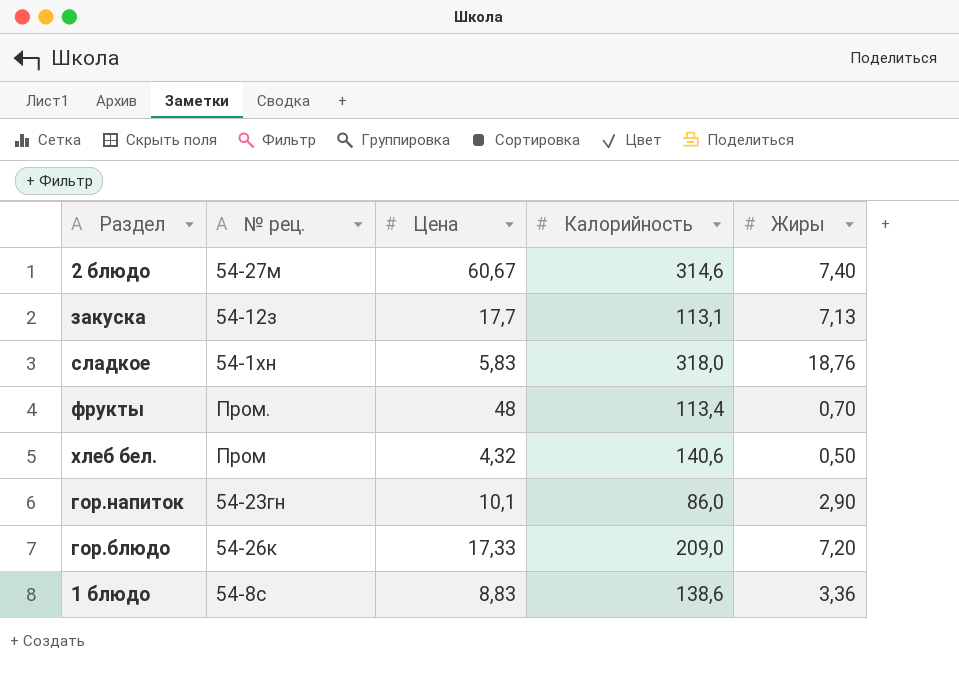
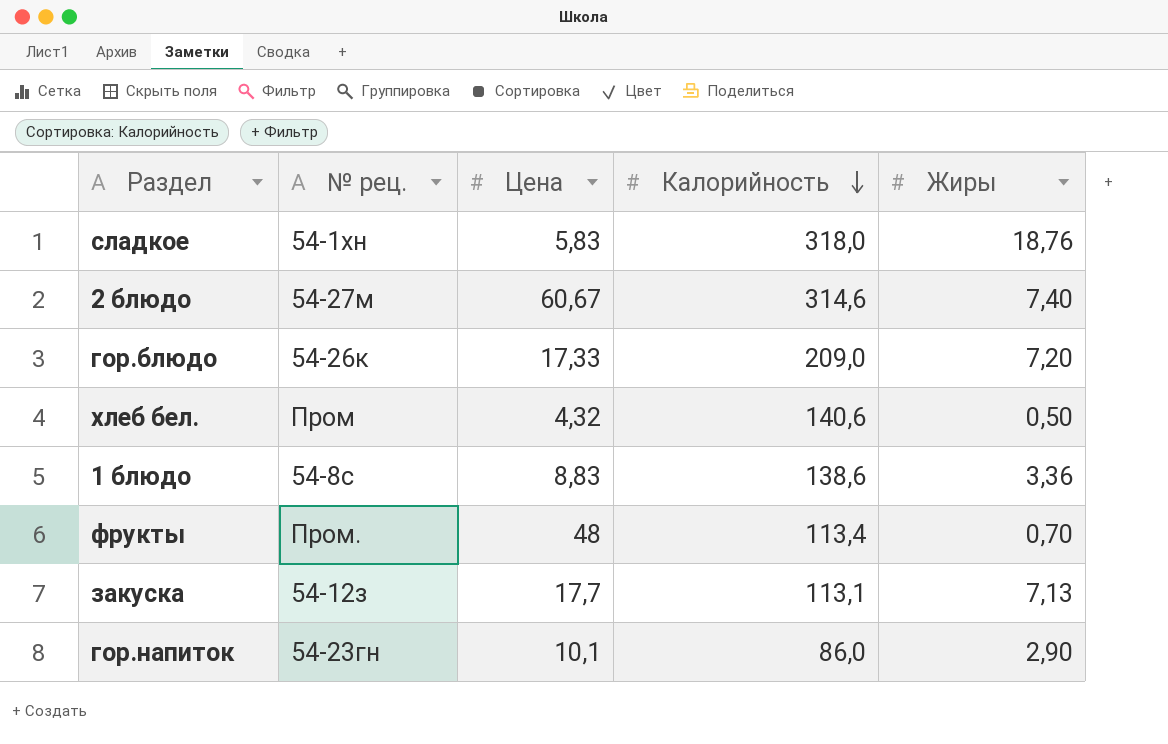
row order: none -> Калорийность descending

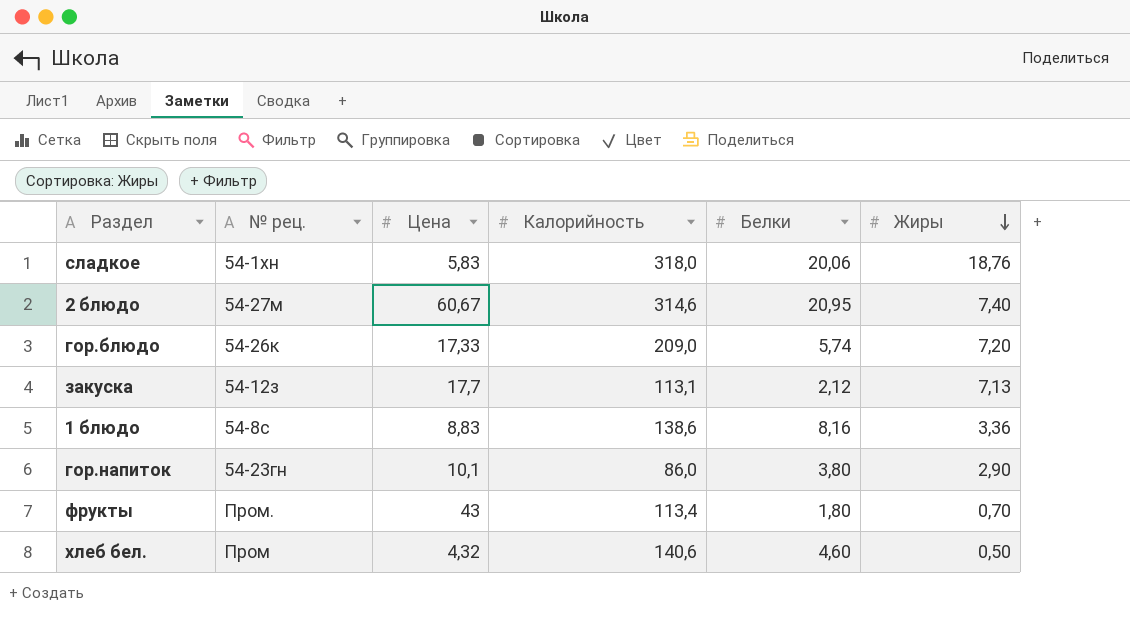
row order: Калорийность descending -> Жиры descending
column Белки | position: none -> 5
фрукты | Цена: 48 -> 43

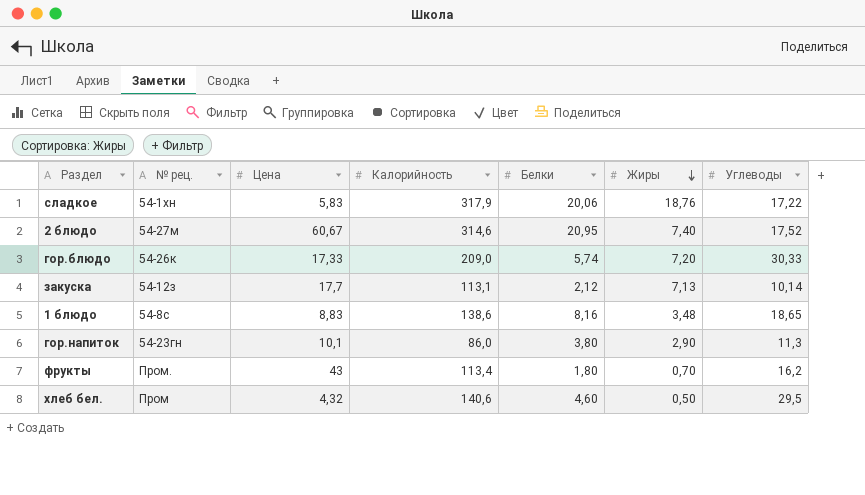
column Углеводы | position: none -> 7
сладкое | Калорийность: 318,0 -> 317,9
1 блюдо | Жиры: 3,36 -> 3,48

